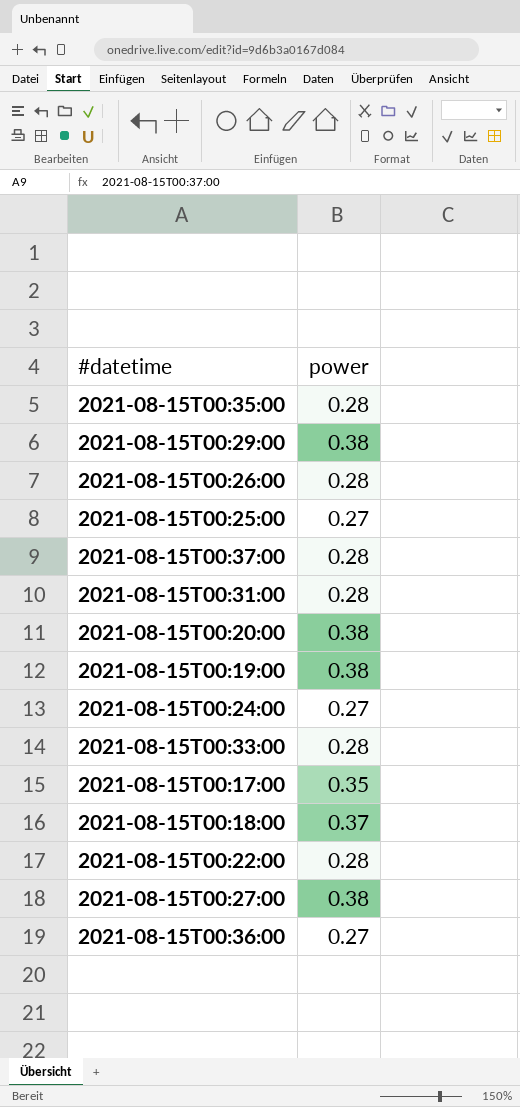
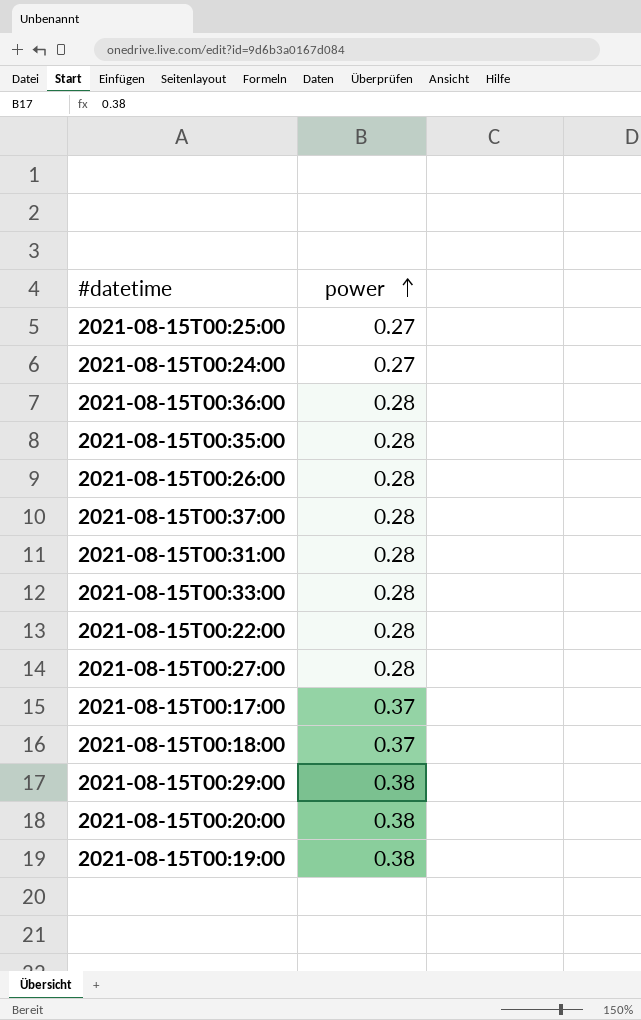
row order: none -> power ascending
2021-08-15T00:36:00 | power: 0.27 -> 0.28
2021-08-15T00:27:00 | power: 0.38 -> 0.28
2021-08-15T00:17:00 | power: 0.35 -> 0.37

